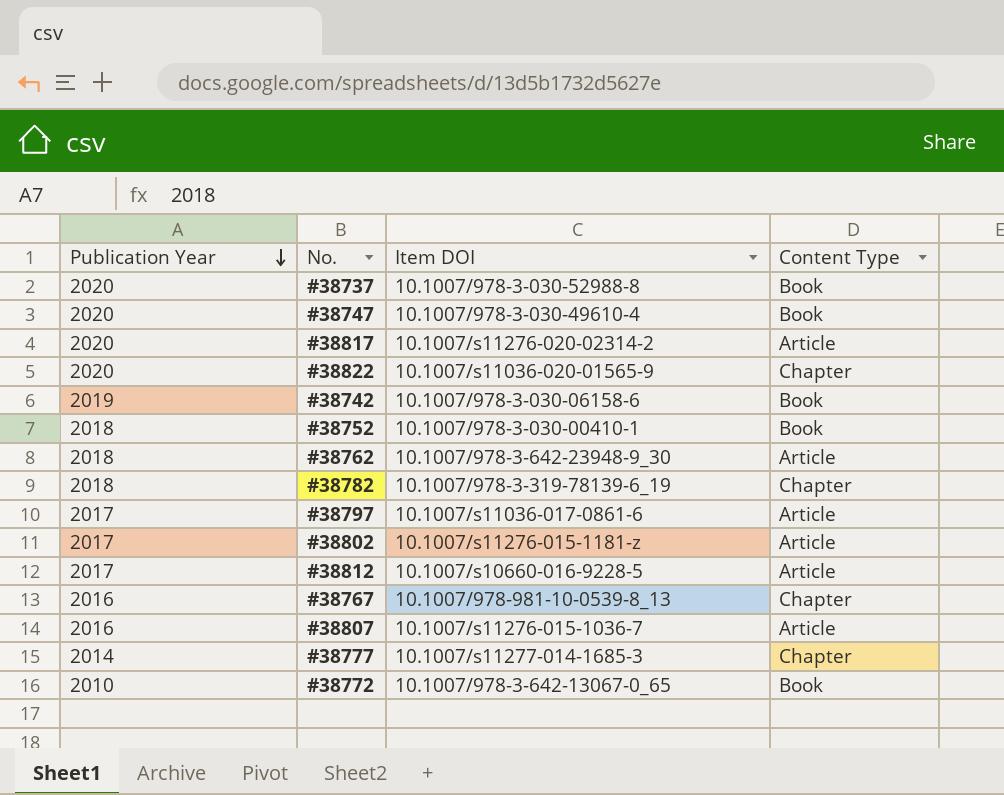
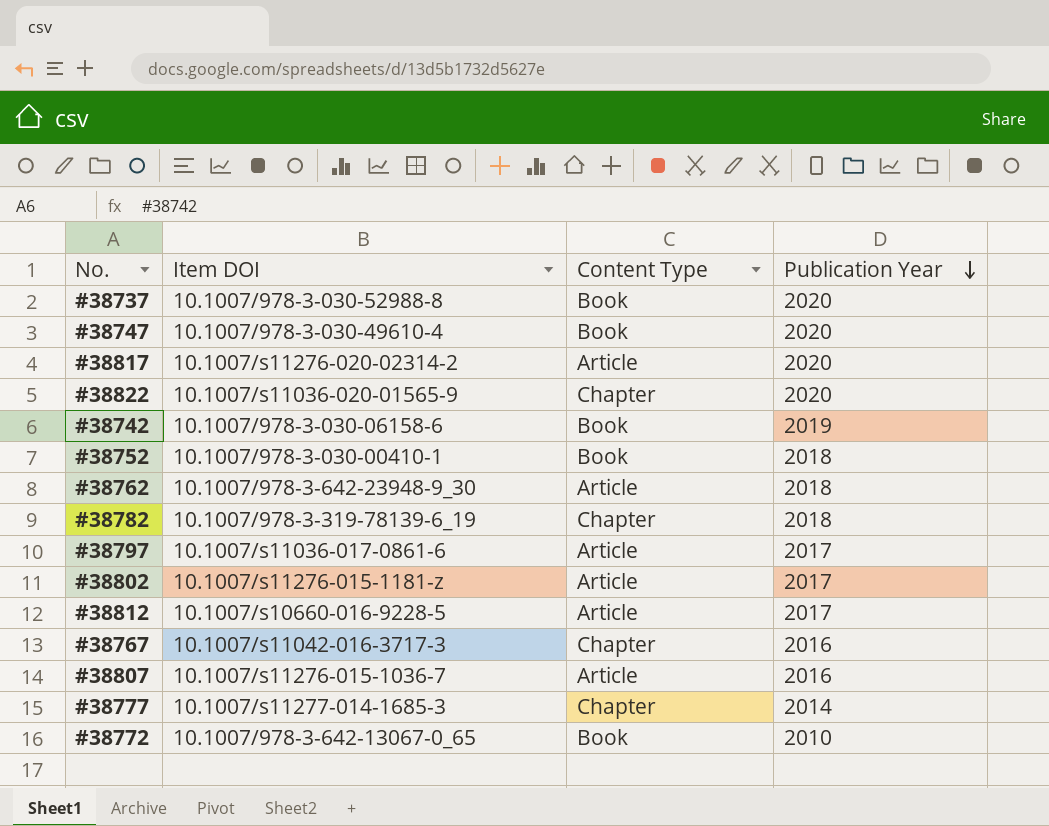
column Publication Year | position: 1 -> 4
#38767 | Item DOI: 10.1007/978-981-10-0539-8_13 -> 10.1007/s11042-016-3717-3

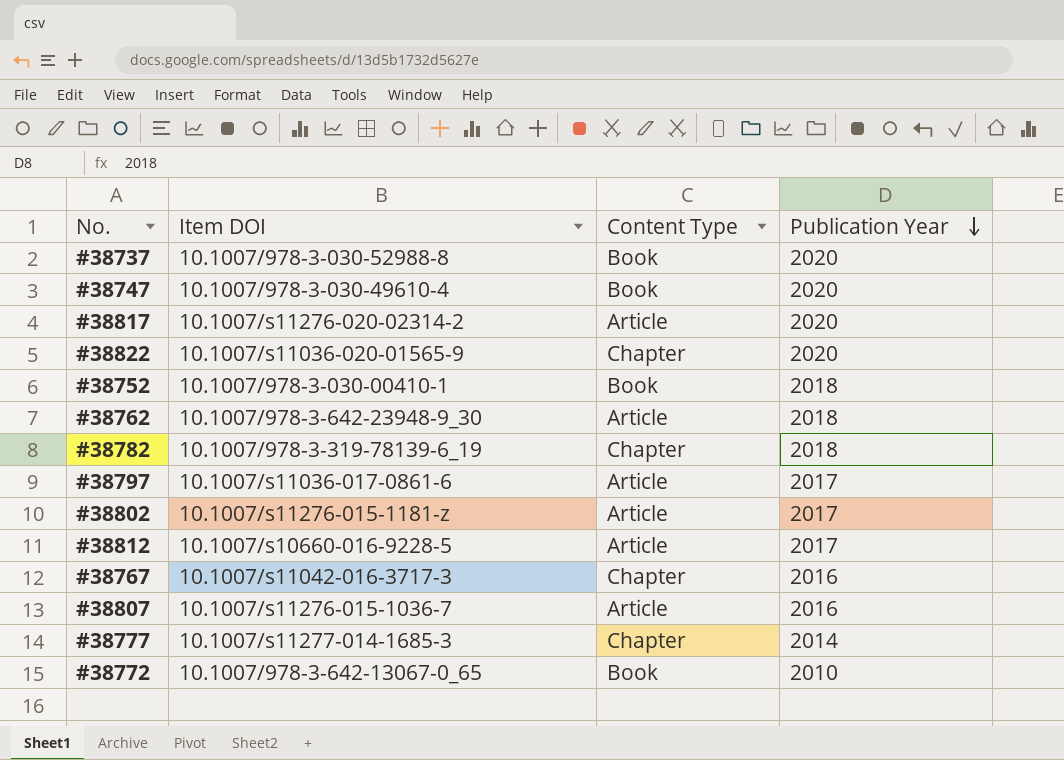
row #38742: 10.1007/978-3-030-06158-6 | Book | 2019 -> none

